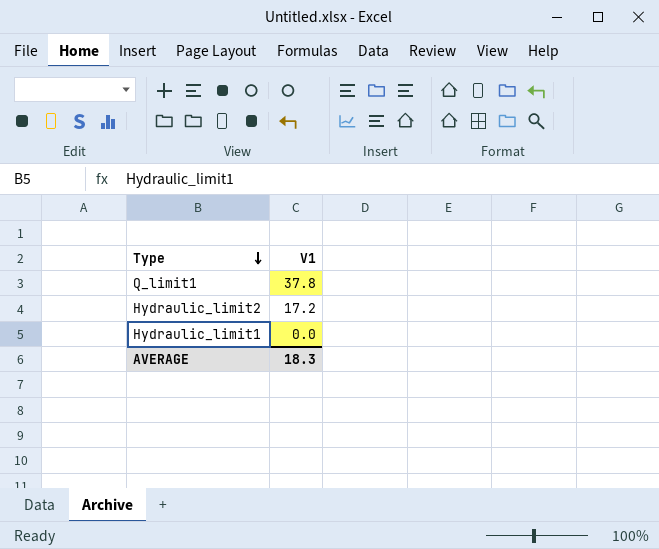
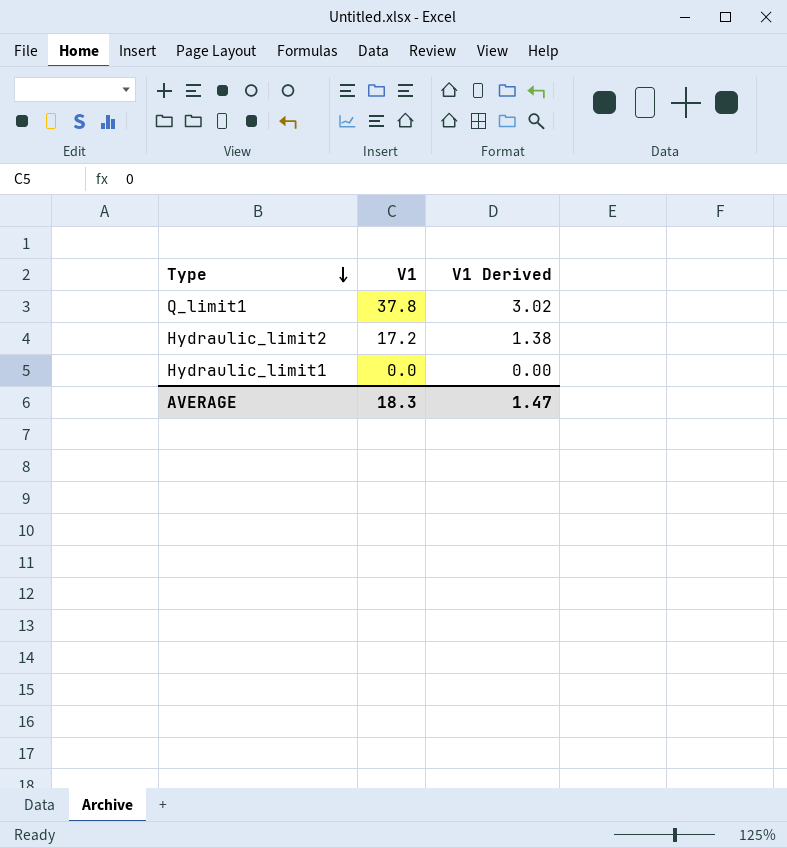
column V1 Derived | formula: none -> [V1] * 0.08

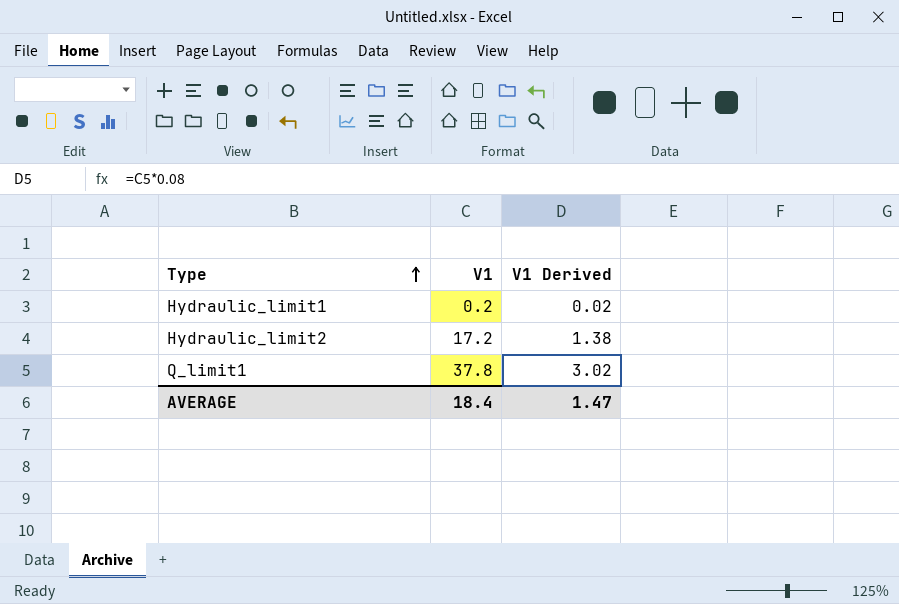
row order: Type descending -> Type ascending
Hydraulic_limit1 | V1: 0.0 -> 0.2
Hydraulic_limit1 | V1 Derived: 0.00 -> 0.02
AVERAGE | V1: 18.3 -> 18.4

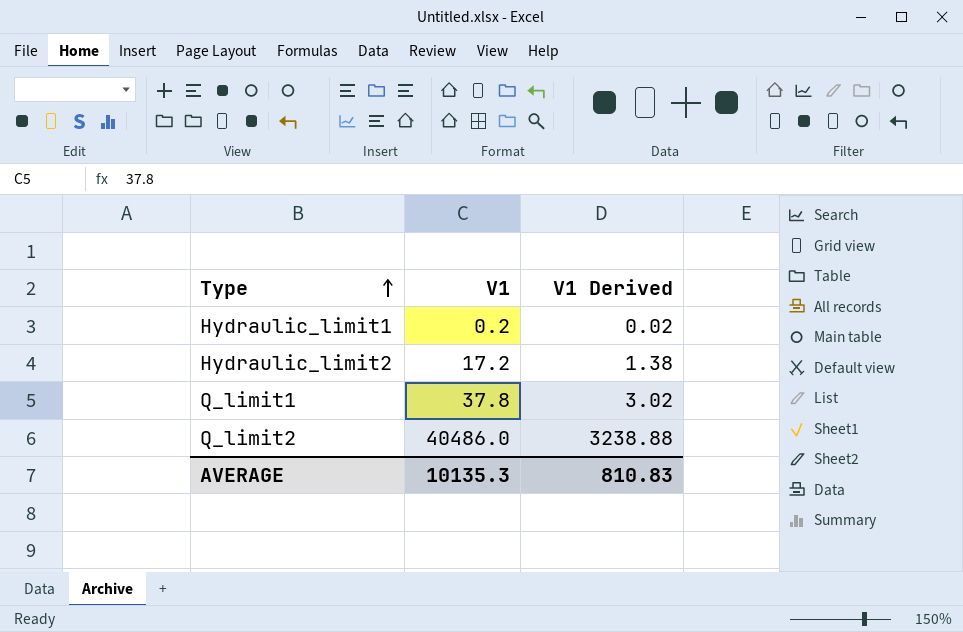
row Q_limit2: none -> 40486.0 | 3238.88
AVERAGE | V1: 18.4 -> 10135.3
AVERAGE | V1 Derived: 1.47 -> 810.83

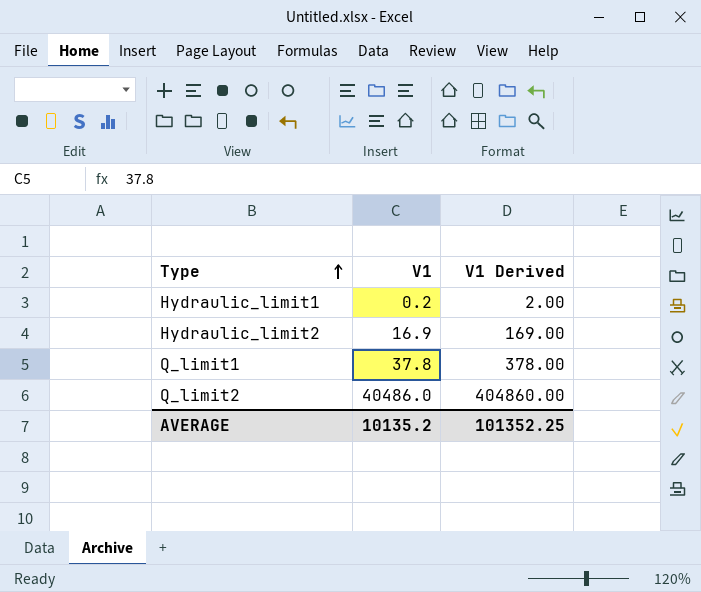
column V1 Derived | formula: [V1] * 0.08 -> [V1] * 10
Hydraulic_limit2 | V1: 17.2 -> 16.9
AVERAGE | V1: 10135.3 -> 10135.2
AVERAGE | V1 Derived: 810.83 -> 101352.25

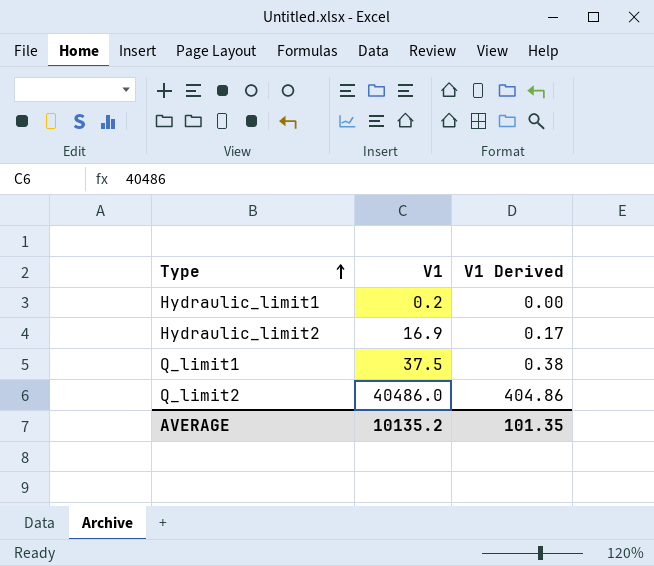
column V1 Derived | formula: [V1] * 10 -> [V1] * 0.01
Q_limit1 | V1: 37.8 -> 37.5
AVERAGE | V1 Derived: 101352.25 -> 101.35

